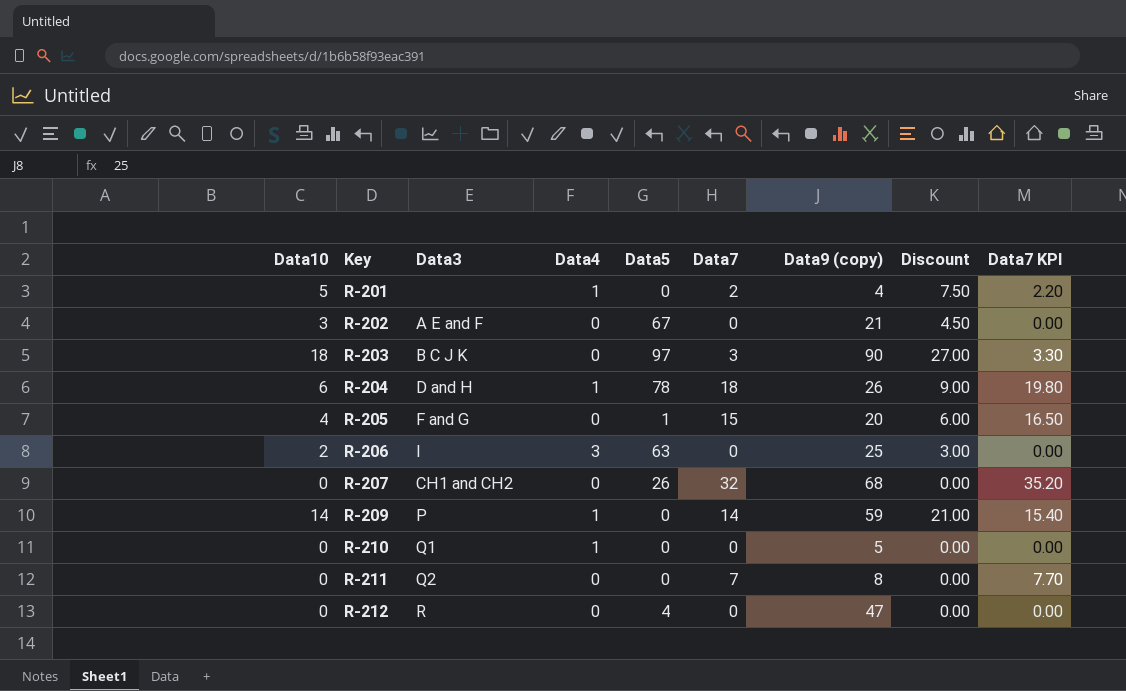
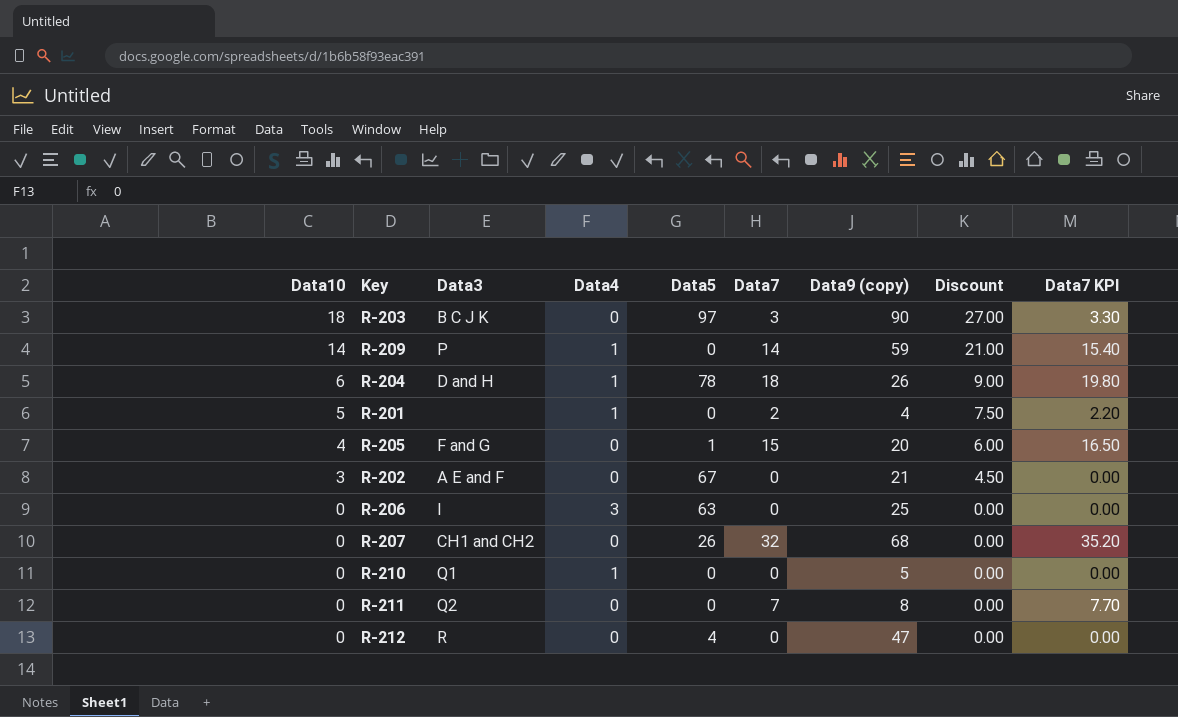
row order: Key ascending -> Data10 descending
R-206 | Data10: 2 -> 0
R-206 | Discount: 3.00 -> 0.00

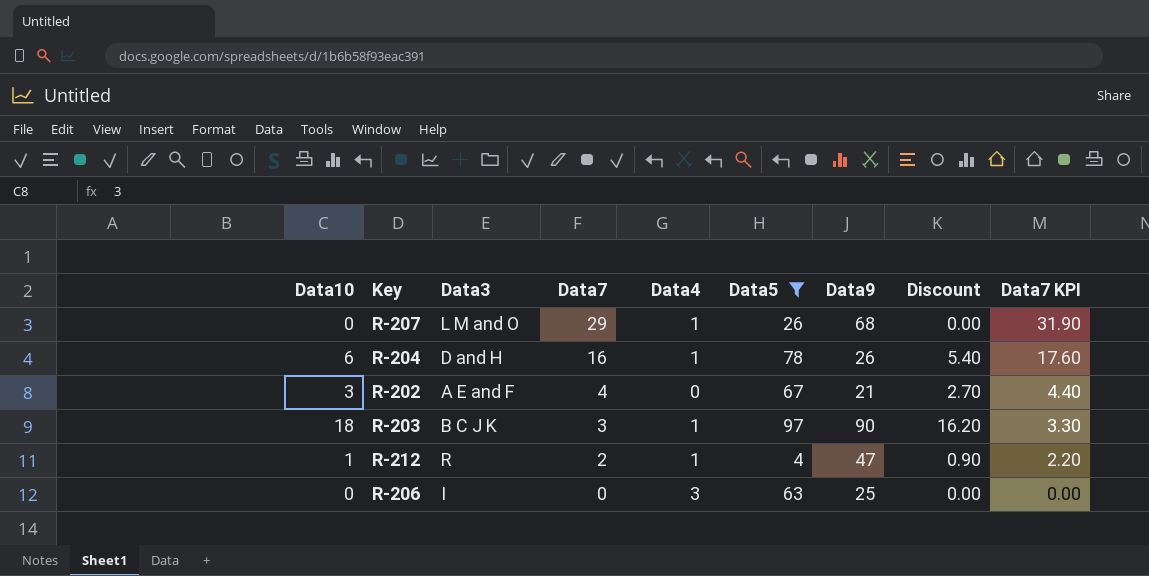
filter: none -> Data5 >= 4
row order: Data10 descending -> Data7 descending
column Data7 | position: 6 -> 4
column name: Data9 (copy) -> Data9
column Discount | formula: [Data10] * 1.5 -> [Data10] * 0.9
R-207 | Data3: CH1 and CH2 -> L M and O
R-207 | Data7: 32 -> 29
R-207 | Data4: 0 -> 1
R-207 | Data7 KPI: 35.20 -> 31.90
R-204 | Data7: 18 -> 16
R-204 | Data7 KPI: 19.80 -> 17.60
R-202 | Data7: 0 -> 4
R-202 | Data7 KPI: 0.00 -> 4.40
R-203 | Data4: 0 -> 1
R-212 | Data10: 0 -> 1
R-212 | Data7: 0 -> 2
R-212 | Data4: 0 -> 1
R-212 | Data7 KPI: 0.00 -> 2.20

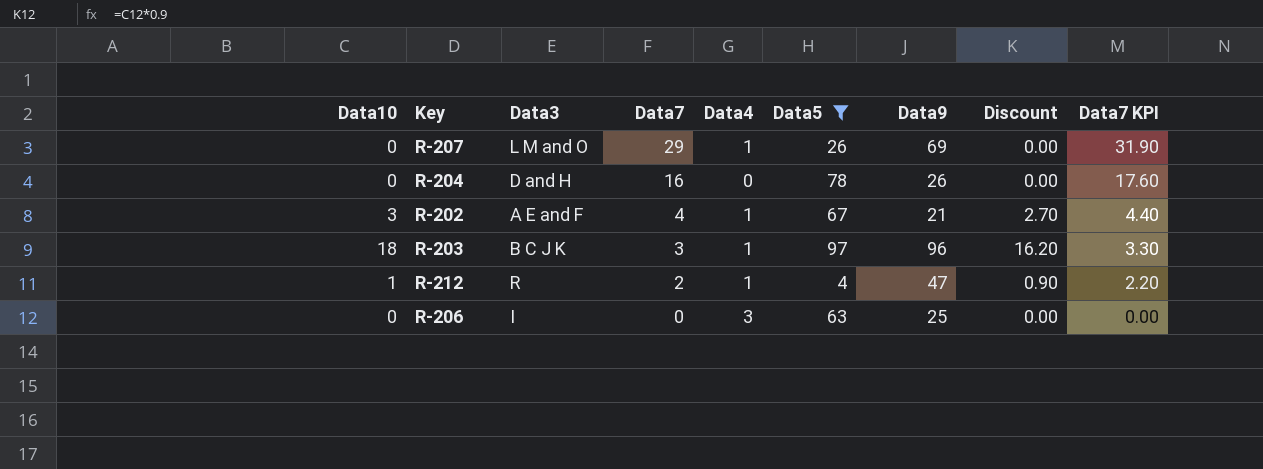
R-207 | Data9: 68 -> 69
R-204 | Data10: 6 -> 0
R-204 | Data4: 1 -> 0
R-204 | Discount: 5.40 -> 0.00
R-202 | Data4: 0 -> 1
R-203 | Data9: 90 -> 96

